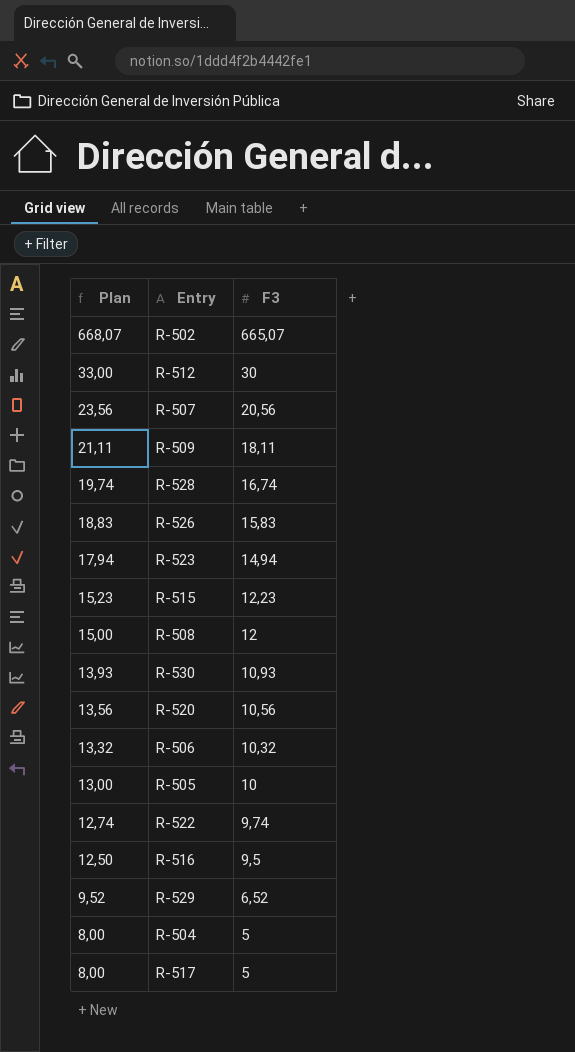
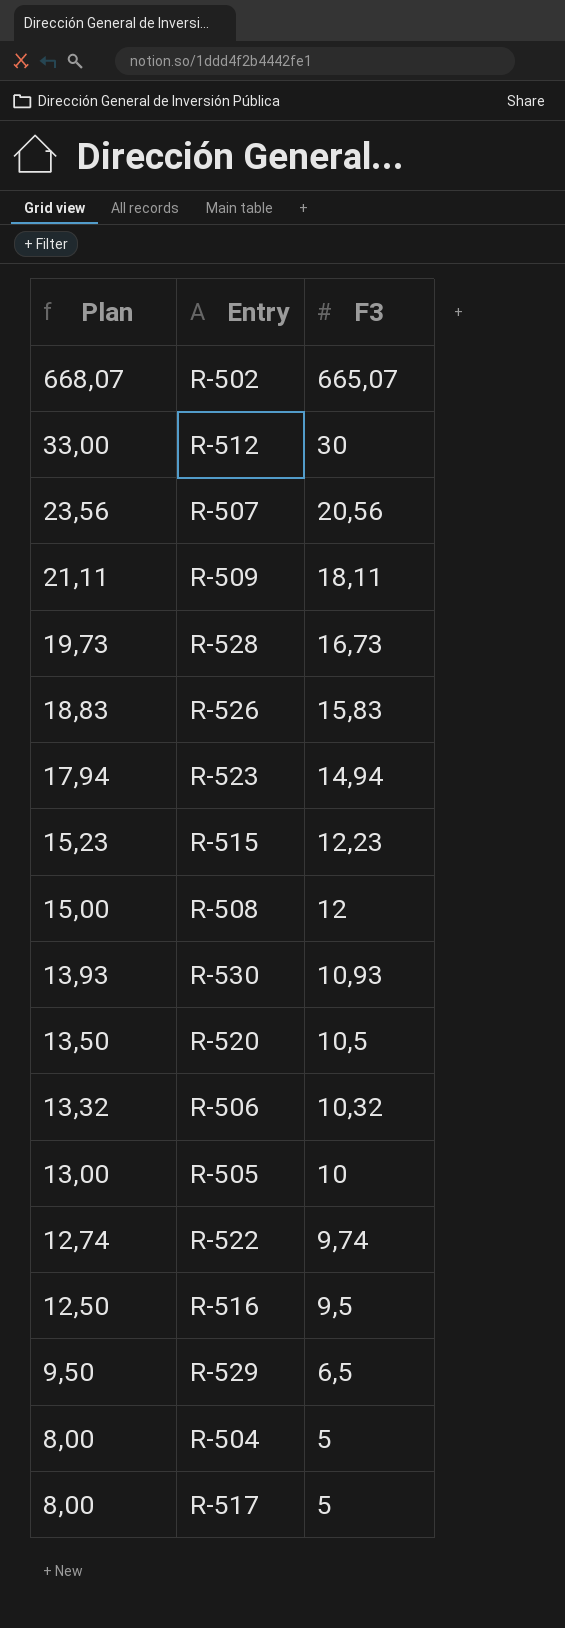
R-528 | Plan: 19,74 -> 19,73
R-528 | F3: 16,74 -> 16,73
R-520 | Plan: 13,56 -> 13,50
R-520 | F3: 10,56 -> 10,5
R-529 | Plan: 9,52 -> 9,50
R-529 | F3: 6,52 -> 6,5

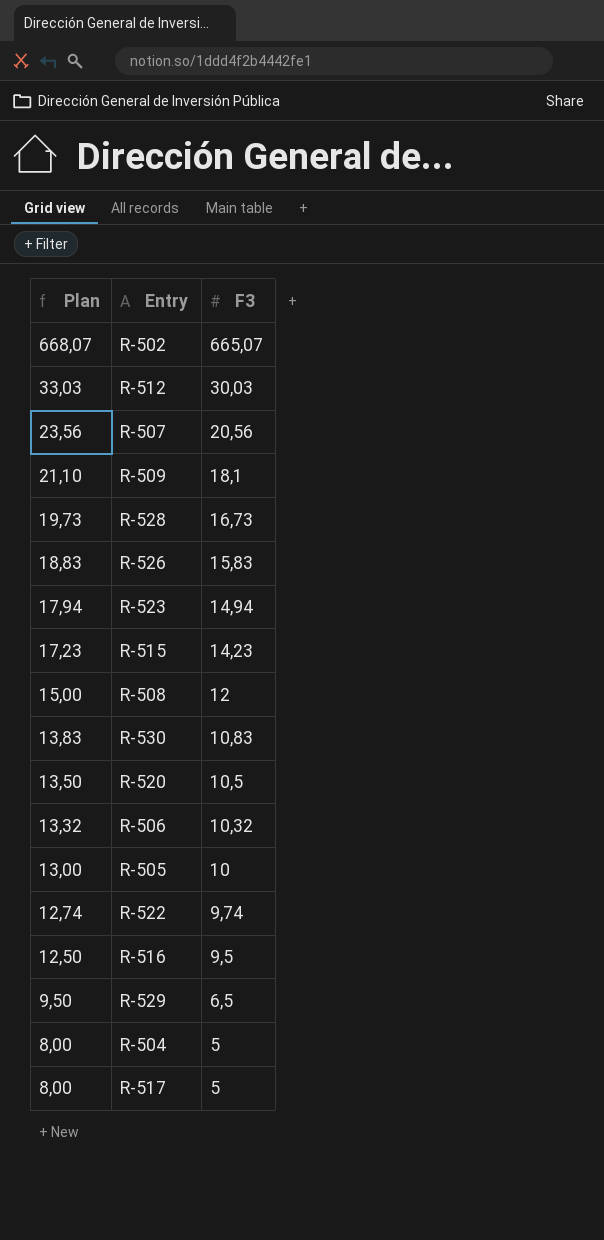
R-512 | Plan: 33,00 -> 33,03
R-512 | F3: 30 -> 30,03
R-509 | Plan: 21,11 -> 21,10
R-509 | F3: 18,11 -> 18,1
R-515 | Plan: 15,23 -> 17,23
R-515 | F3: 12,23 -> 14,23
R-530 | Plan: 13,93 -> 13,83
R-530 | F3: 10,93 -> 10,83

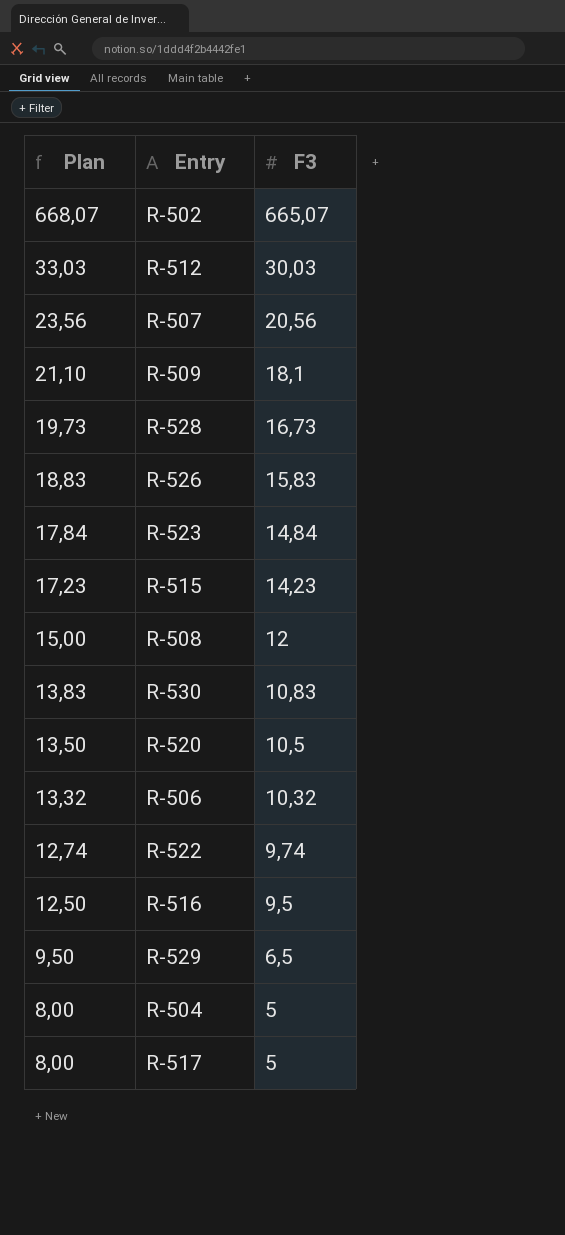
row R-505: 13,00 | 10 -> none
R-523 | Plan: 17,94 -> 17,84
R-523 | F3: 14,94 -> 14,84

